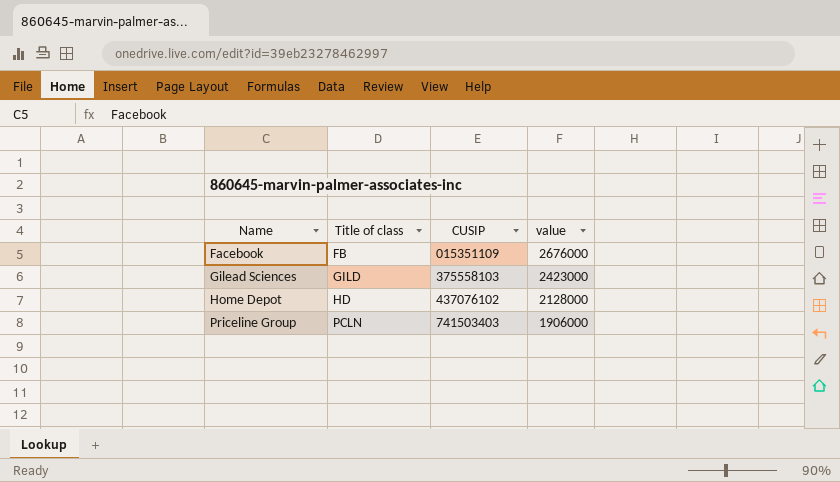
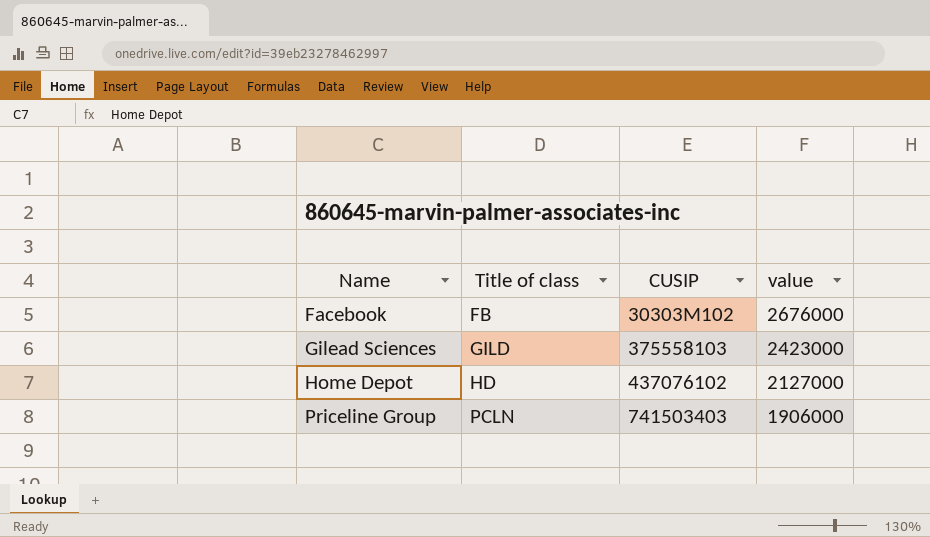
Facebook | CUSIP: 015351109 -> 30303M102
Home Depot | value: 2128000 -> 2127000

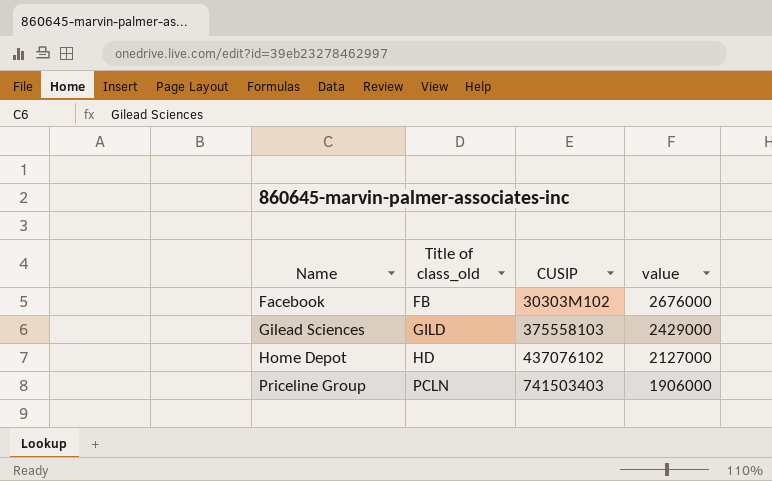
column name: Title of class -> Title of class_old
Gilead Sciences | value: 2423000 -> 2429000

